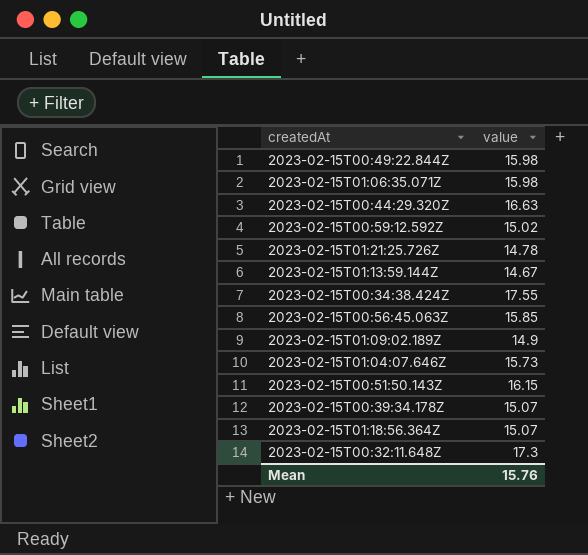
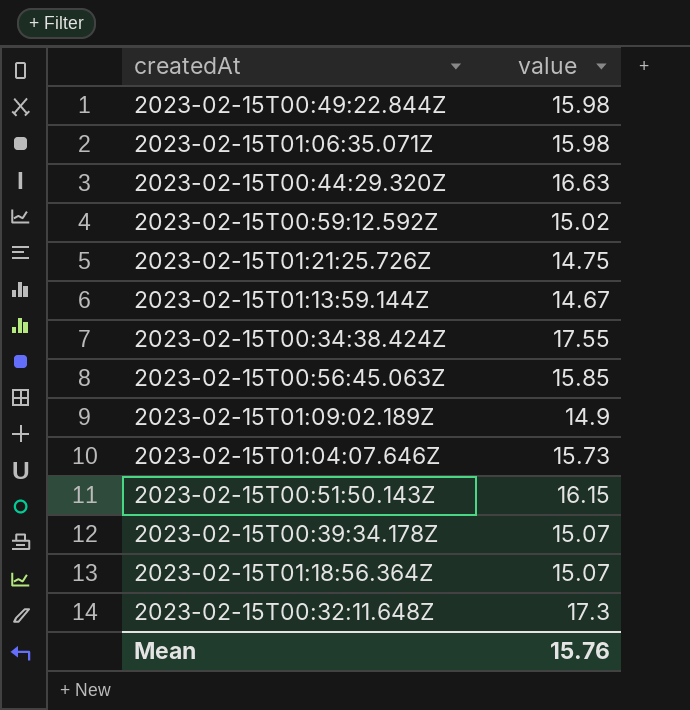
2023-02-15T01:21:25.726Z | value: 14.78 -> 14.75

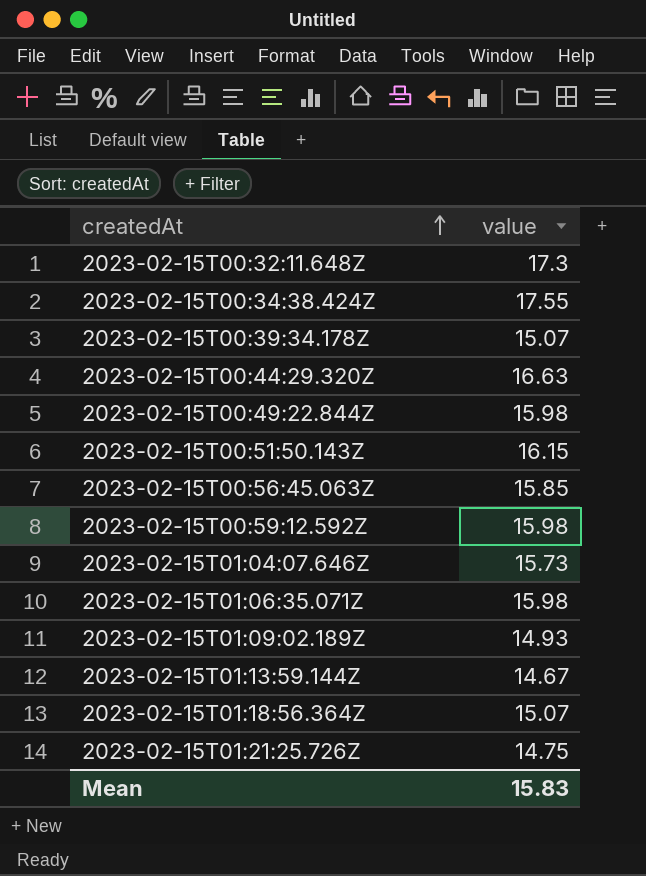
row order: none -> createdAt ascending
2023-02-15T00:59:12.592Z | value: 15.02 -> 15.98
2023-02-15T01:09:02.189Z | value: 14.9 -> 14.93
Mean | value: 15.76 -> 15.83

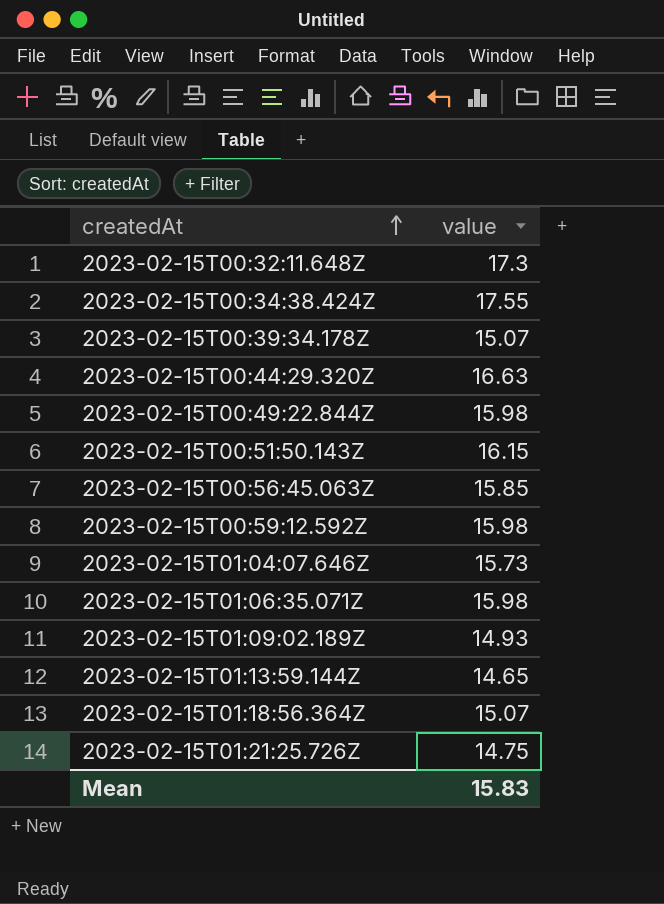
2023-02-15T01:13:59.144Z | value: 14.67 -> 14.65

